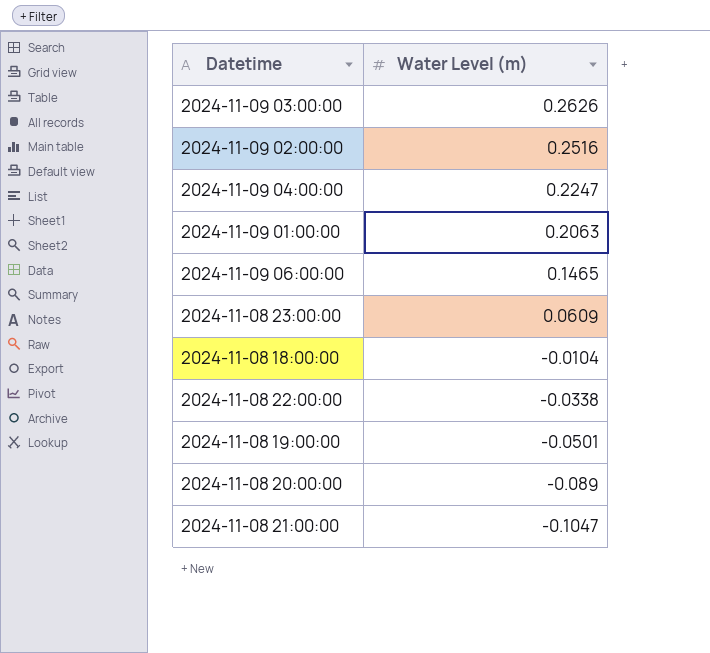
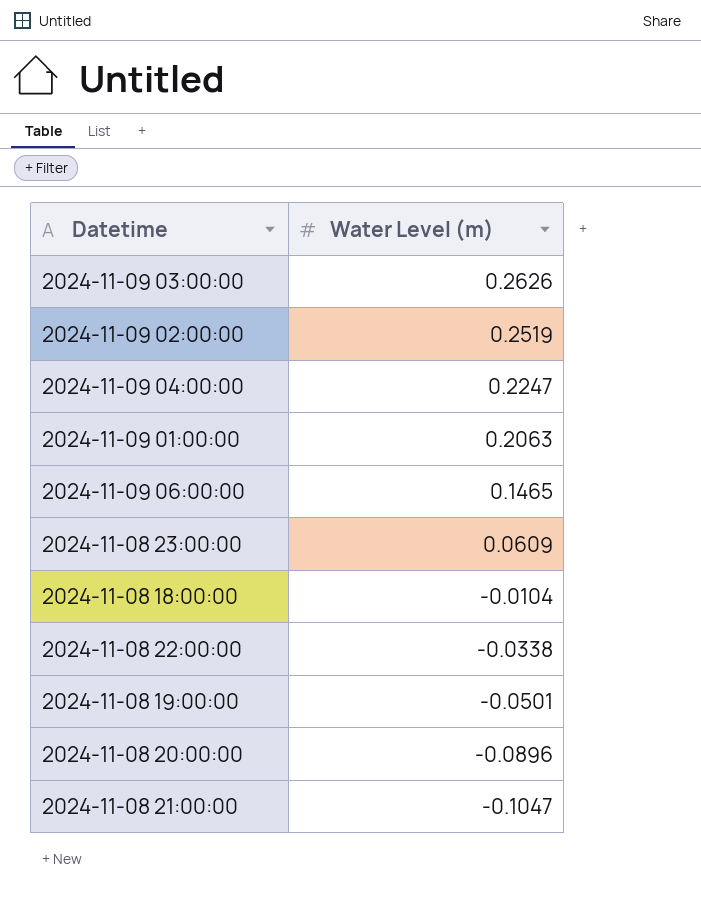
2024-11-09 02:00:00 | Water Level (m): 0.2516 -> 0.2519
2024-11-08 20:00:00 | Water Level (m): -0.089 -> -0.0896

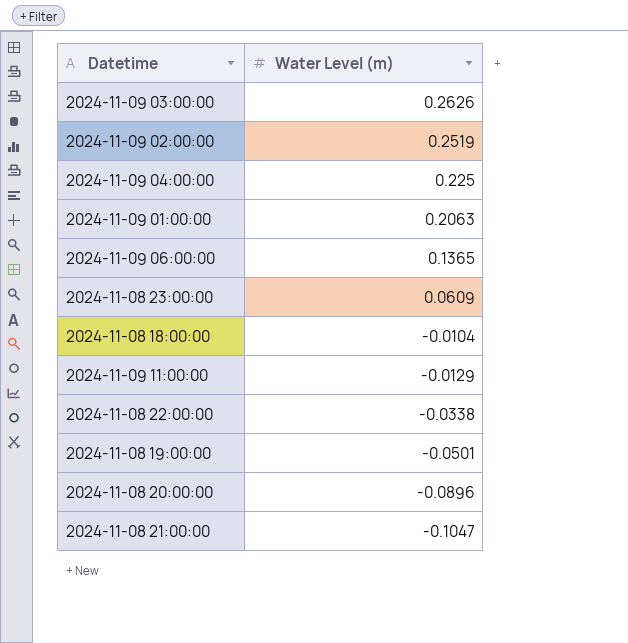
2024-11-09 04:00:00 | Water Level (m): 0.2247 -> 0.225
2024-11-09 06:00:00 | Water Level (m): 0.1465 -> 0.1365
row 2024-11-09 11:00:00: none -> -0.0129

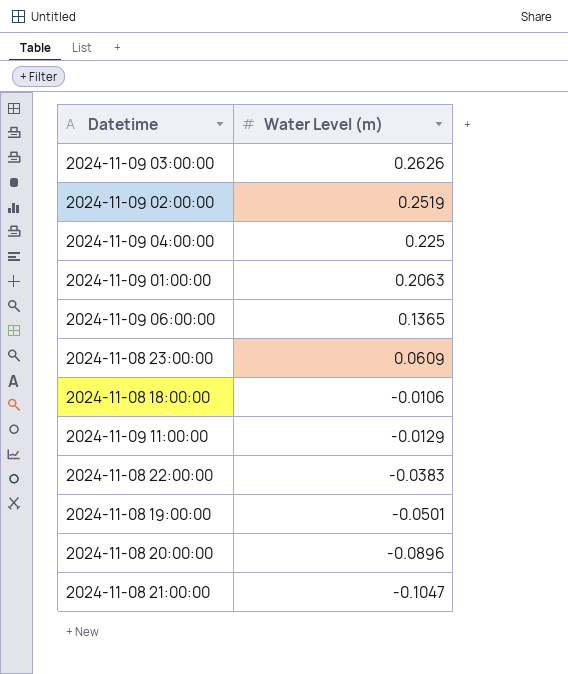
2024-11-08 18:00:00 | Water Level (m): -0.0104 -> -0.0106
2024-11-08 22:00:00 | Water Level (m): -0.0338 -> -0.0383

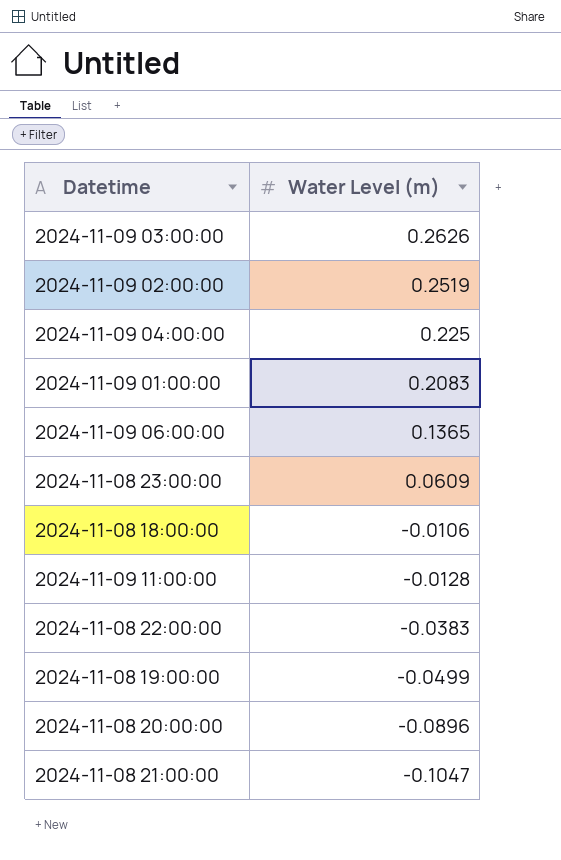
2024-11-09 01:00:00 | Water Level (m): 0.2063 -> 0.2083
2024-11-09 11:00:00 | Water Level (m): -0.0129 -> -0.0128
2024-11-08 19:00:00 | Water Level (m): -0.0501 -> -0.0499

